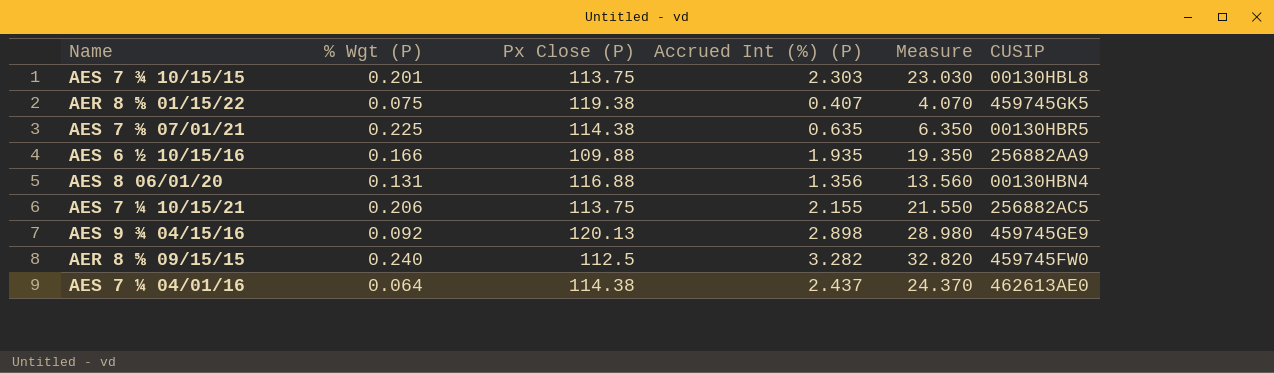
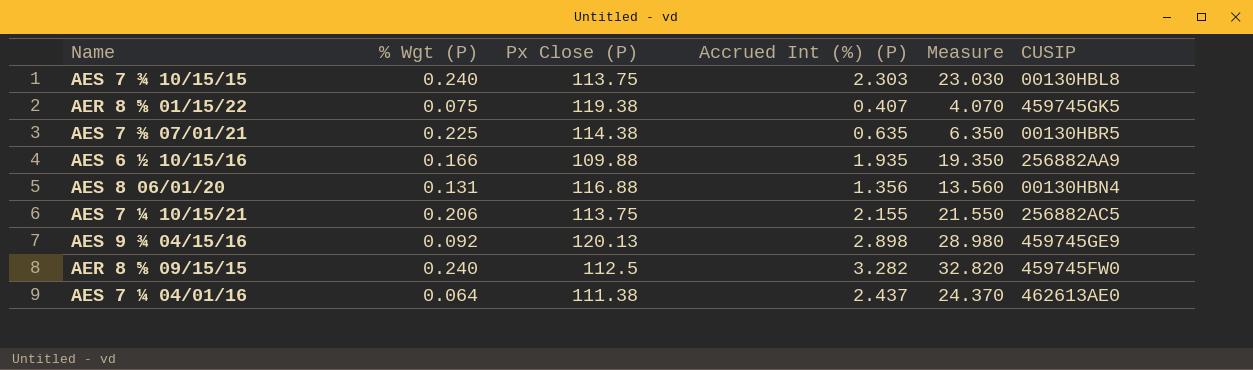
AES 7 ¾ 10/15/15 | % Wgt (P): 0.201 -> 0.240
AES 7 ¼ 04/01/16 | Px Close (P): 114.38 -> 111.38

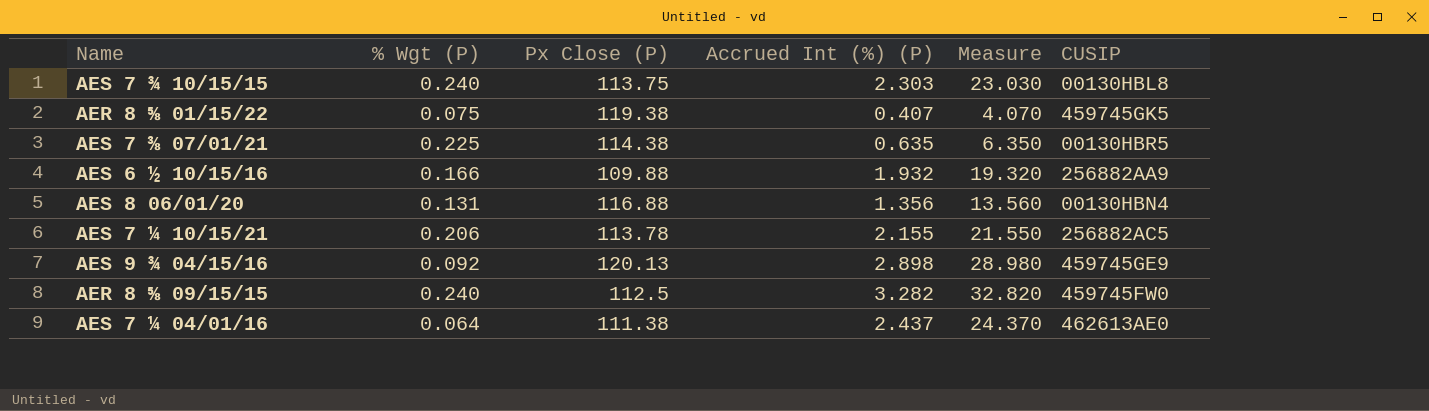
AES 6 ½ 10/15/16 | Accrued Int (%) (P): 1.935 -> 1.932
AES 6 ½ 10/15/16 | Measure: 19.350 -> 19.320
AES 7 ¼ 10/15/21 | Px Close (P): 113.75 -> 113.78

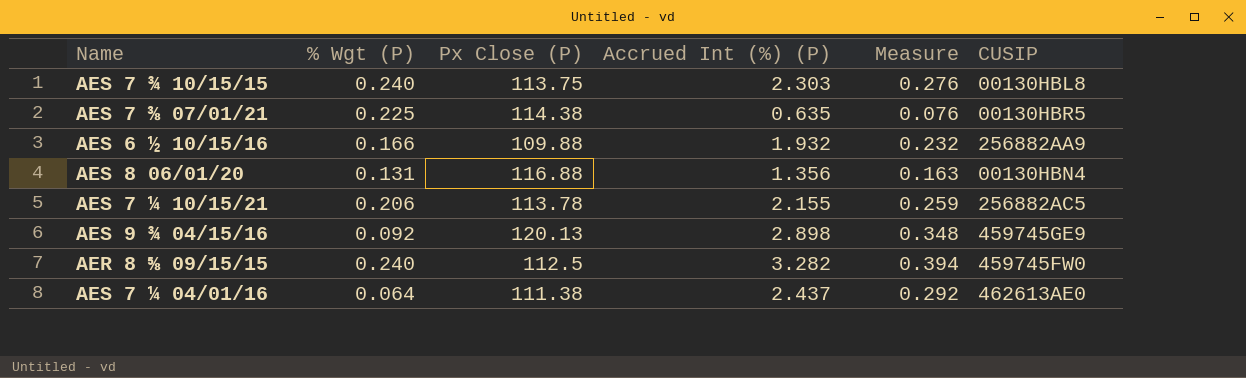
column Measure | formula: [Accrued Int (%) (P)] * 10 -> [Accrued Int (%) (P)] * 0.12
row AER 8 ⅝ 01/15/22: 0.075 | 119.38 | 0.407 | 4.070 | 459745GK5 -> none

